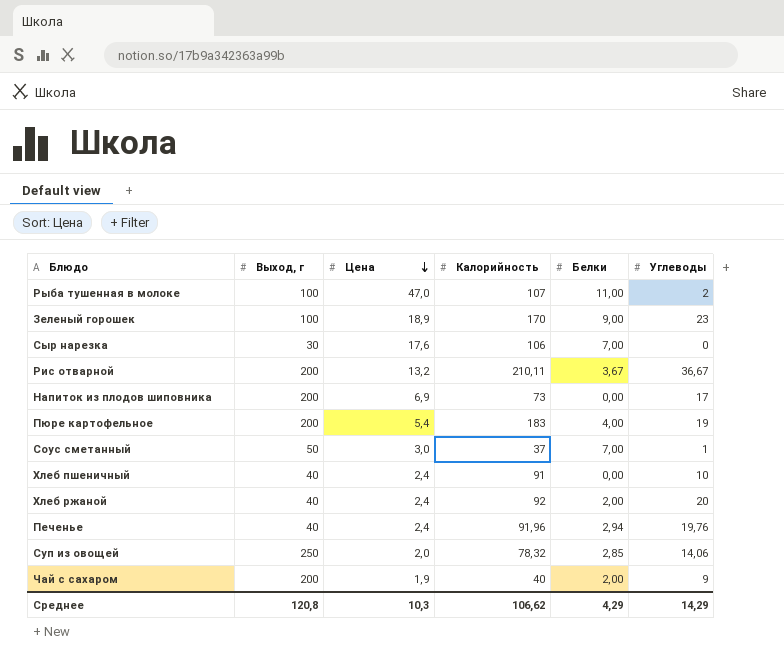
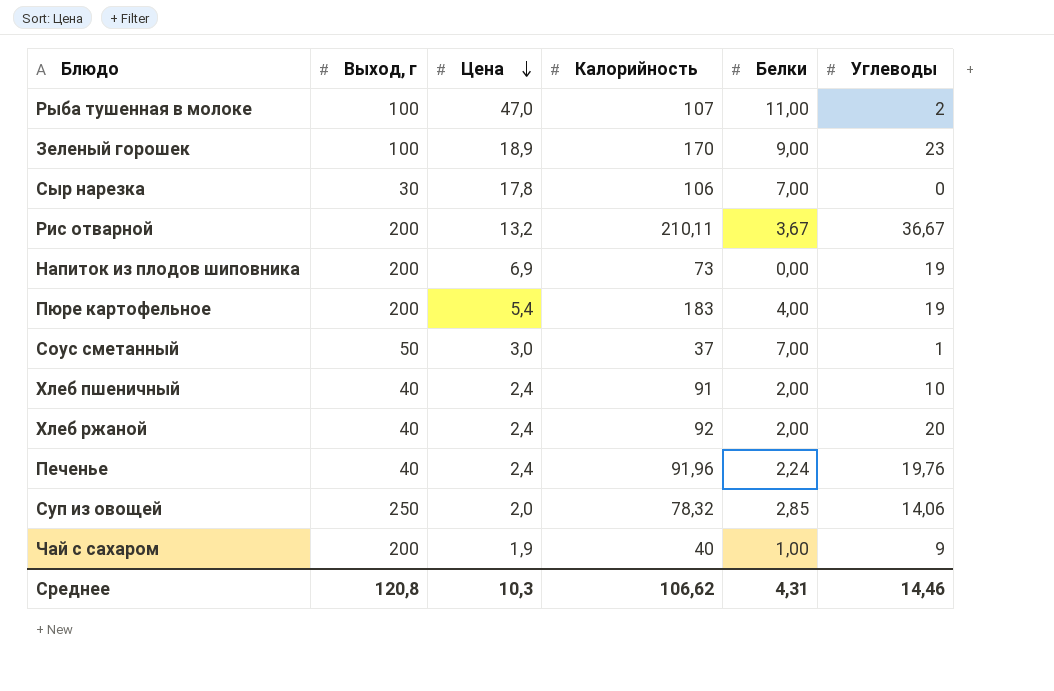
Сыр нарезка | Цена: 17,6 -> 17,8
Напиток из плодов шиповника | Углеводы: 17 -> 19
Хлеб пшеничный | Белки: 0,00 -> 2,00
Печенье | Белки: 2,94 -> 2,24
Чай с сахаром | Белки: 2,00 -> 1,00
Среднее | Белки: 4,29 -> 4,31
Среднее | Углеводы: 14,29 -> 14,46

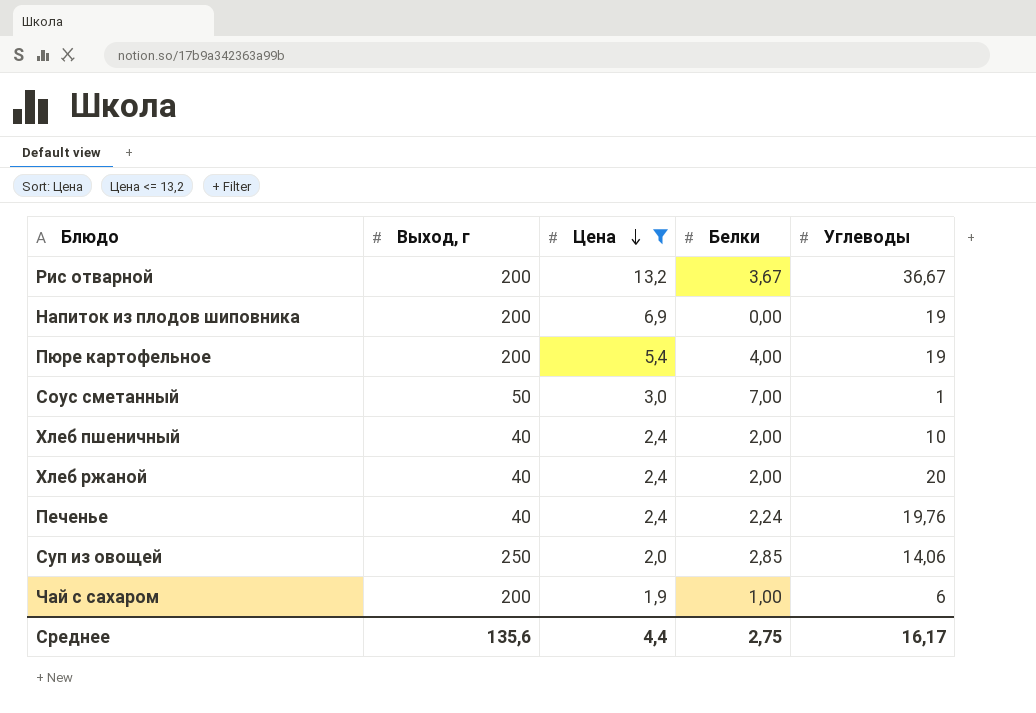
filter: none -> Цена <= 13,2
column Калорийность | position: 4 -> none
Чай с сахаром | Углеводы: 9 -> 6
Среднее | Выход, г: 120,8 -> 135,6
Среднее | Цена: 10,3 -> 4,4
Среднее | Белки: 4,31 -> 2,75
Среднее | Углеводы: 14,46 -> 16,17

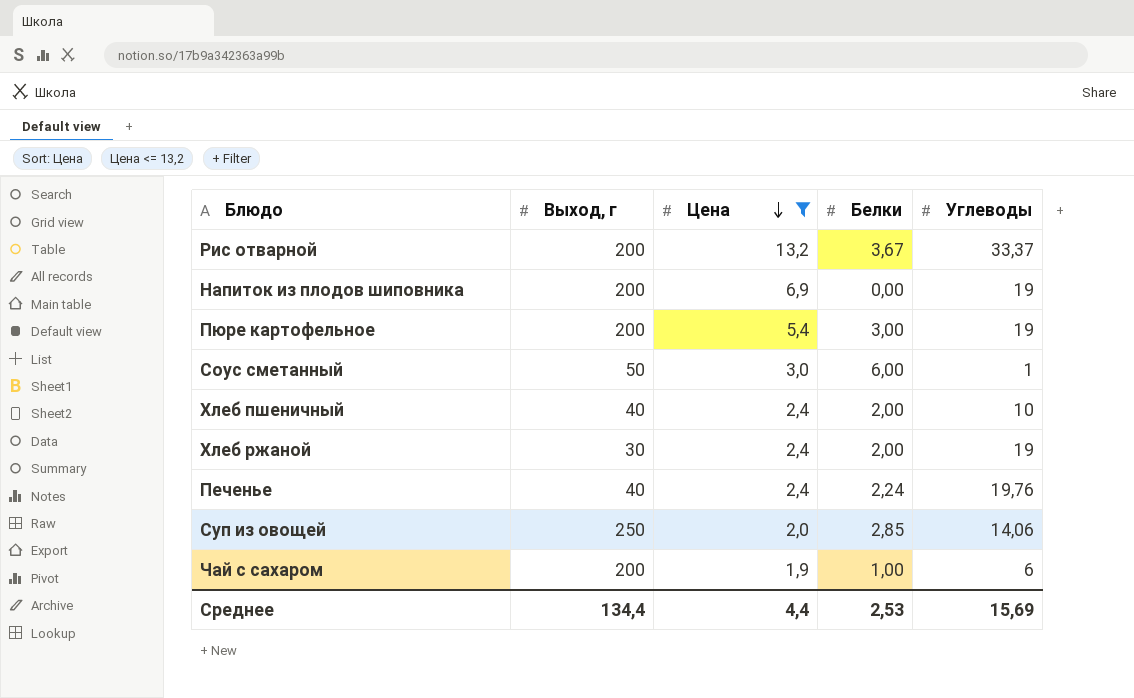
Рис отварной | Углеводы: 36,67 -> 33,37
Пюре картофельное | Белки: 4,00 -> 3,00
Соус сметанный | Белки: 7,00 -> 6,00
Хлеб ржаной | Выход, г: 40 -> 30
Хлеб ржаной | Углеводы: 20 -> 19
Среднее | Выход, г: 135,6 -> 134,4
Среднее | Белки: 2,75 -> 2,53
Среднее | Углеводы: 16,17 -> 15,69

